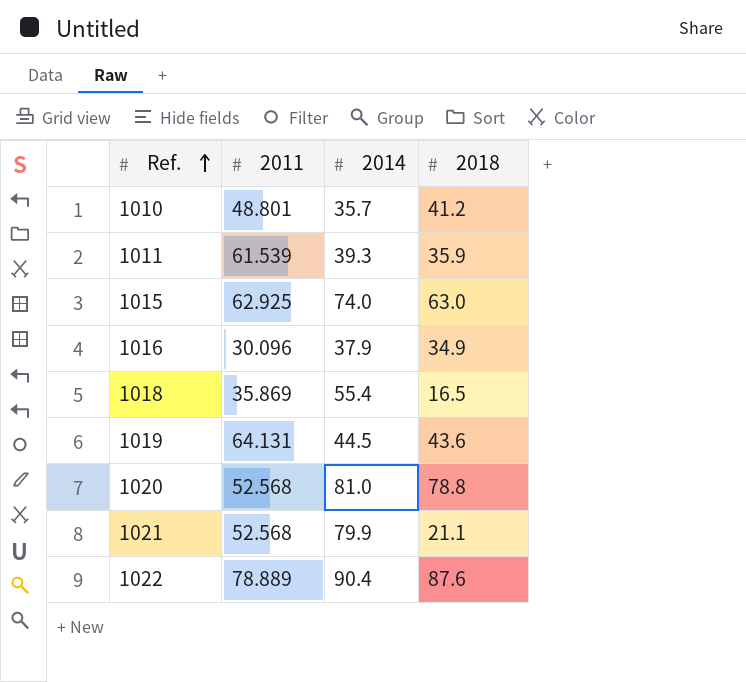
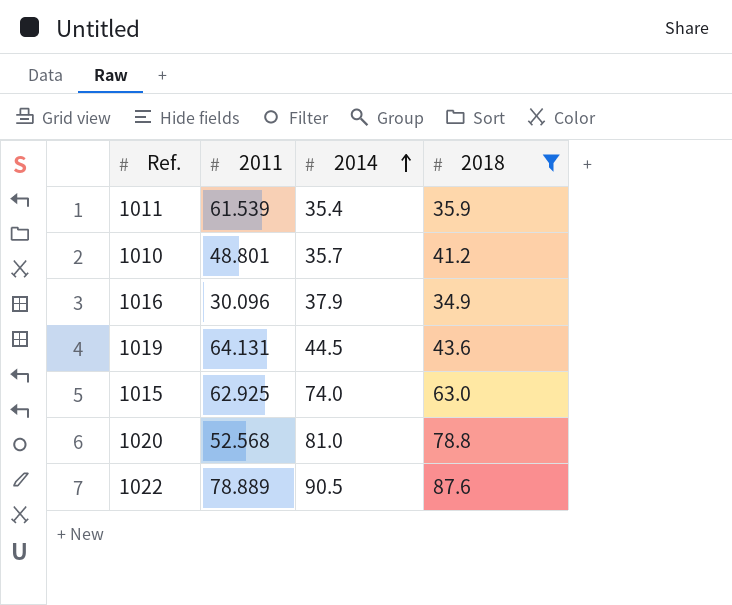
filter: none -> 2018 >= 34.9
row order: Ref. ascending -> 2014 ascending
1011 | 2014: 39.3 -> 35.4
1022 | 2014: 90.4 -> 90.5

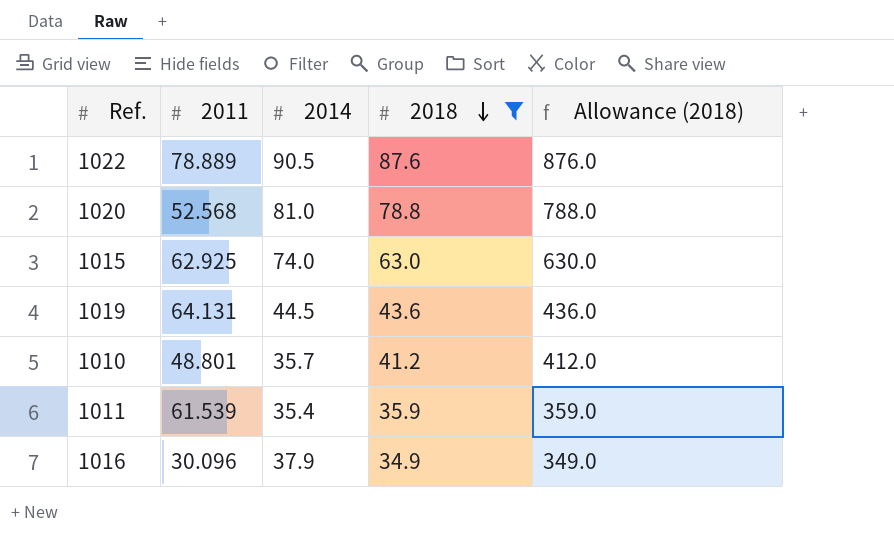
row order: 2014 ascending -> 2018 descending
column Allowance (2018) | formula: none -> [2018] * 10

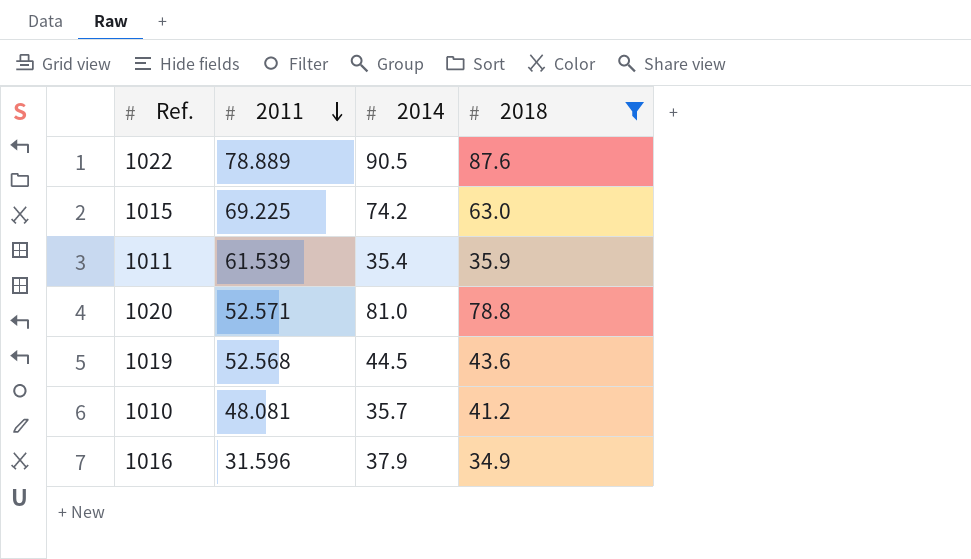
row order: 2018 descending -> 2011 descending
column Allowance (2018) | formula: [2018] * 10 -> none
1015 | 2011: 62.925 -> 69.225
1015 | 2014: 74.0 -> 74.2
1020 | 2011: 52.568 -> 52.571
1019 | 2011: 64.131 -> 52.568
1010 | 2011: 48.801 -> 48.081
1016 | 2011: 30.096 -> 31.596

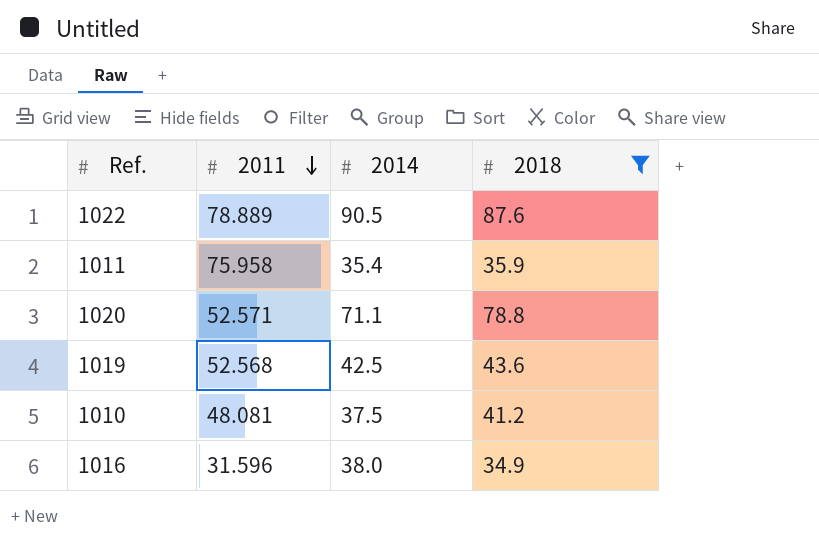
row 1015: 69.225 | 74.2 | 63.0 -> none
1011 | 2011: 61.539 -> 75.958
1020 | 2014: 81.0 -> 71.1
1019 | 2014: 44.5 -> 42.5
1010 | 2014: 35.7 -> 37.5
1016 | 2014: 37.9 -> 38.0

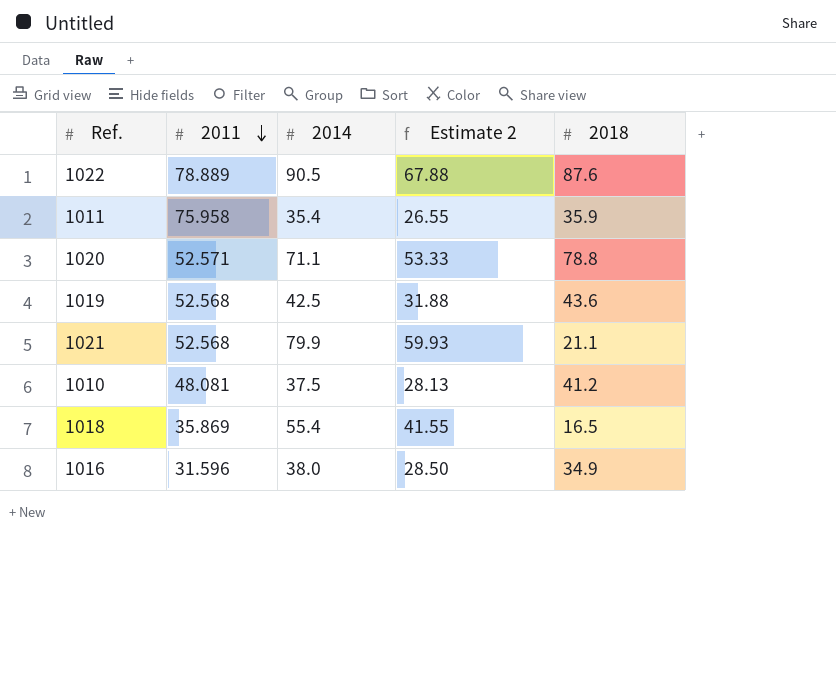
filter: 2018 >= 34.9 -> none
column Estimate 2 | formula: none -> [2014] * 0.75

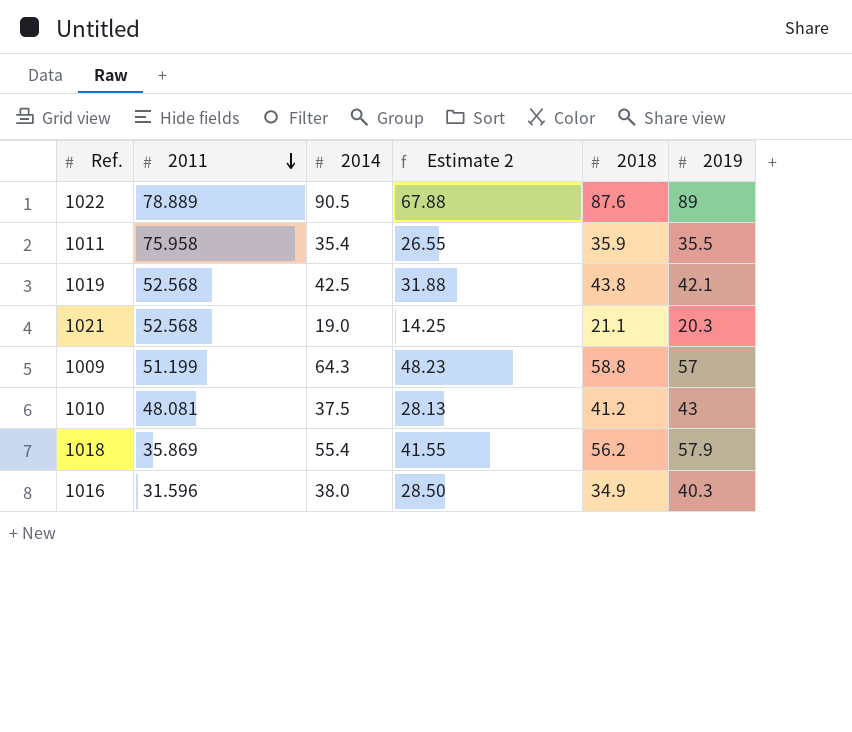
column 2019 | position: none -> 6
row 1020: 52.571 | 71.1 | 53.33 | 78.8 -> none
1019 | 2018: 43.6 -> 43.8
1021 | 2014: 79.9 -> 19.0
1021 | Estimate 2: 59.93 -> 14.25
row 1009: none -> 51.199 | 64.3 | 48.23 | 58.8 | 57
1018 | 2018: 16.5 -> 56.2

